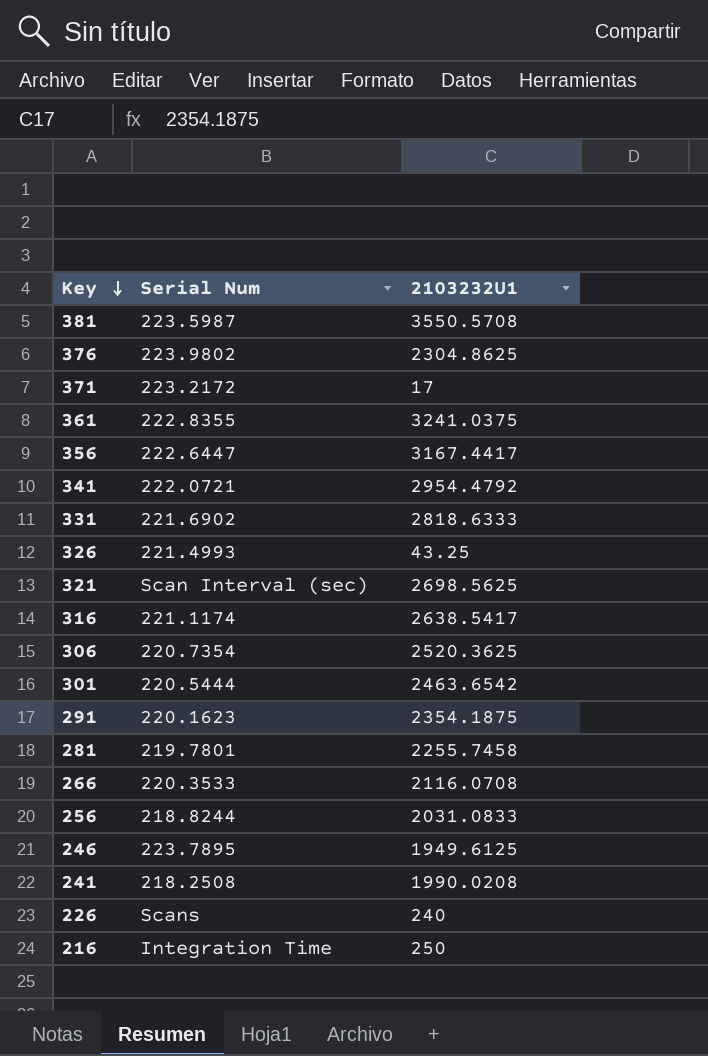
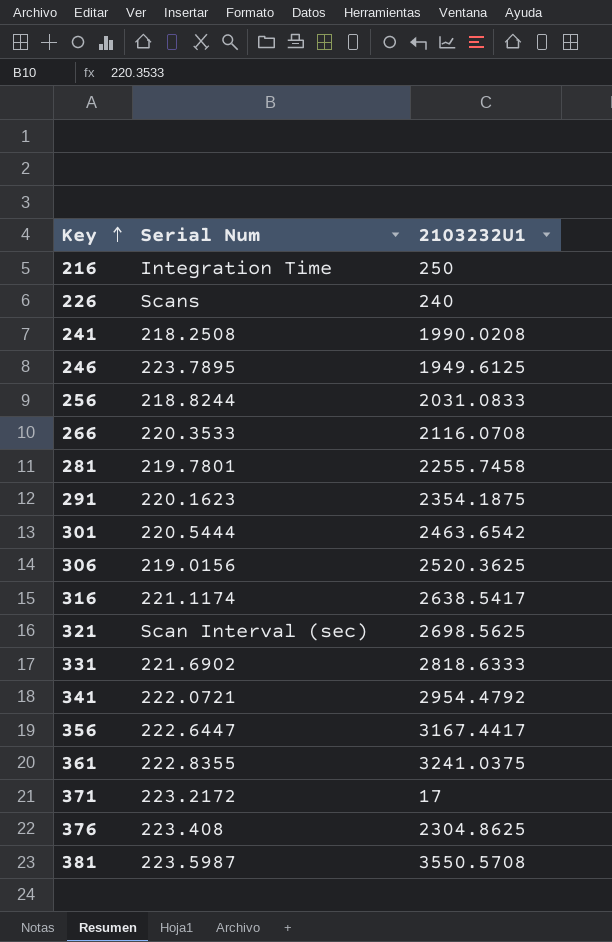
row order: Key descending -> Key ascending
row 326: 221.4993 | 43.25 -> none
306 | Serial Num: 220.7354 -> 219.0156
376 | Serial Num: 223.9802 -> 223.408

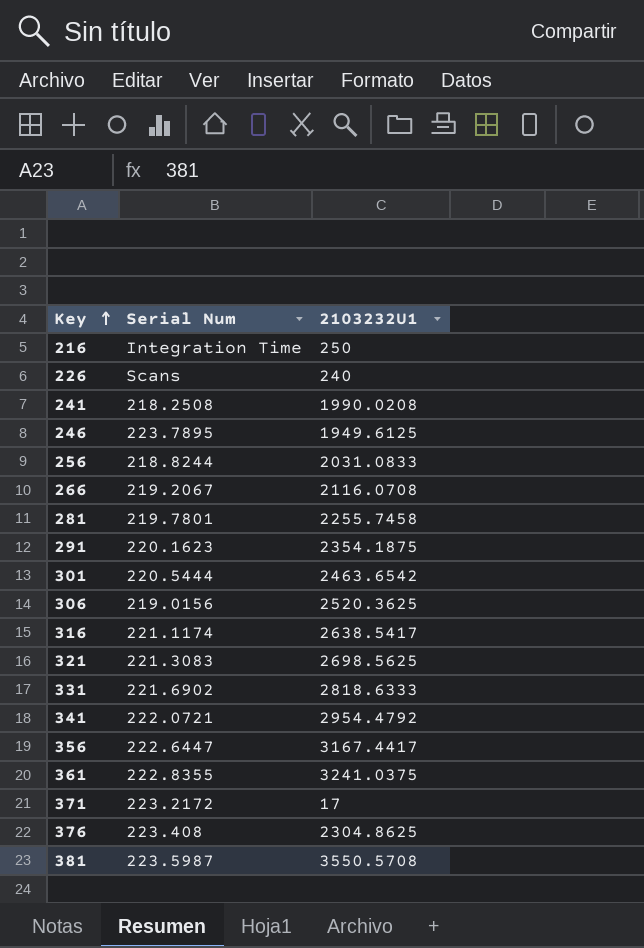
266 | Serial Num: 220.3533 -> 219.2067
321 | Serial Num: Scan Interval (sec) -> 221.3083

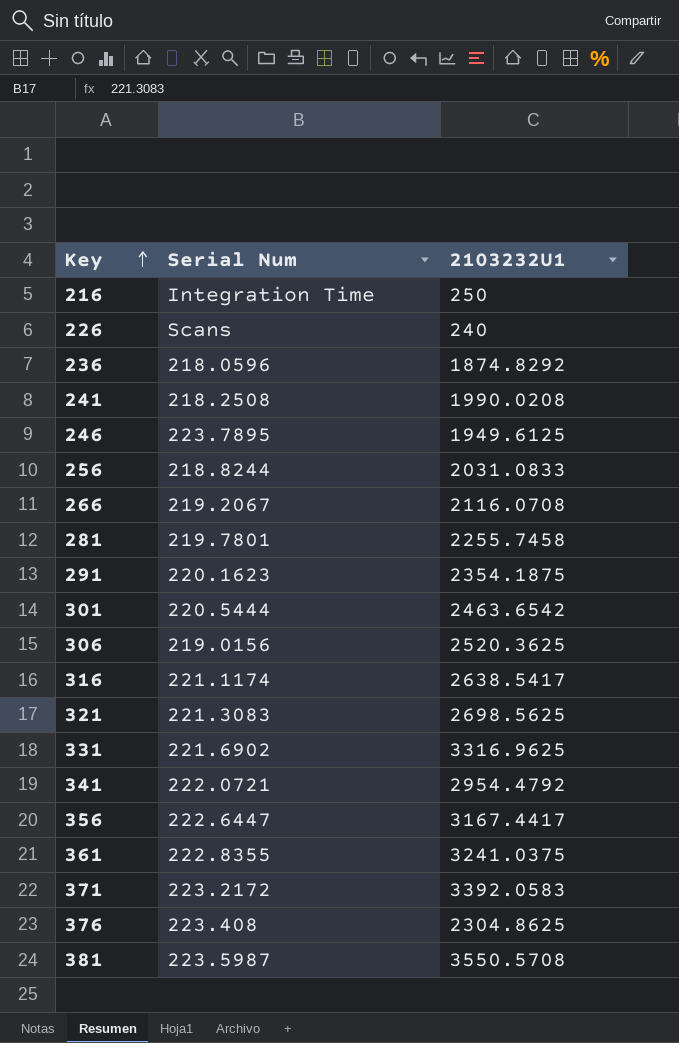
row 236: none -> 218.0596 | 1874.8292
331 | 2103232U1: 2818.6333 -> 3316.9625
371 | 2103232U1: 17 -> 3392.0583

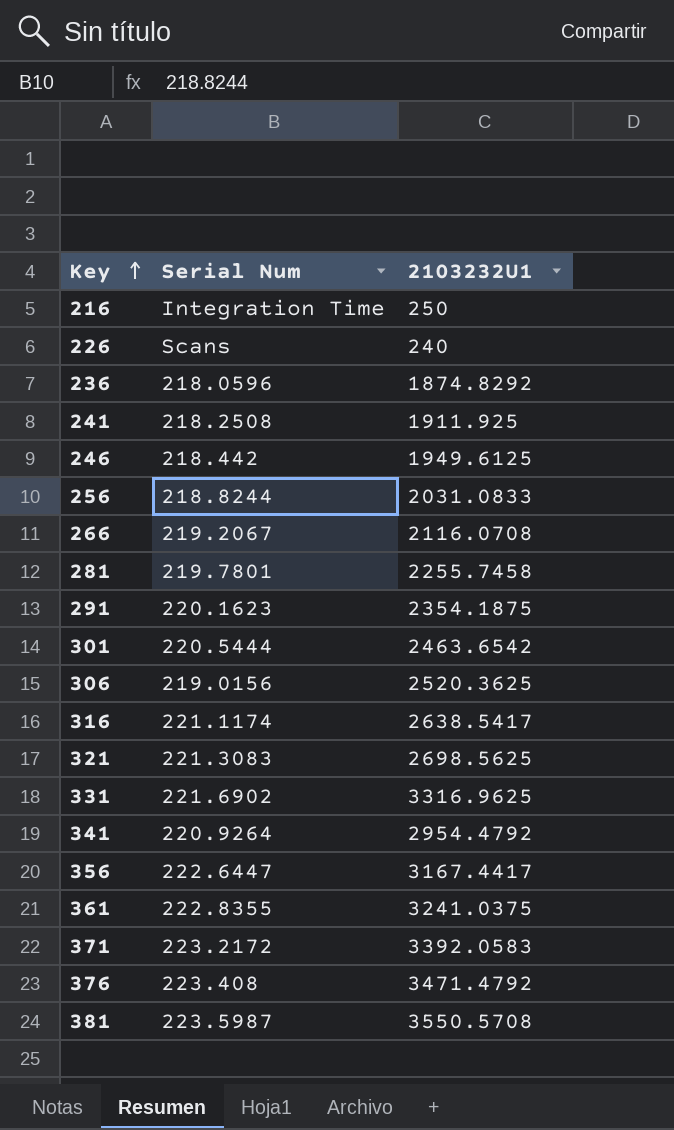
241 | 2103232U1: 1990.0208 -> 1911.925
246 | Serial Num: 223.7895 -> 218.442
341 | Serial Num: 222.0721 -> 220.9264
376 | 2103232U1: 2304.8625 -> 3471.4792

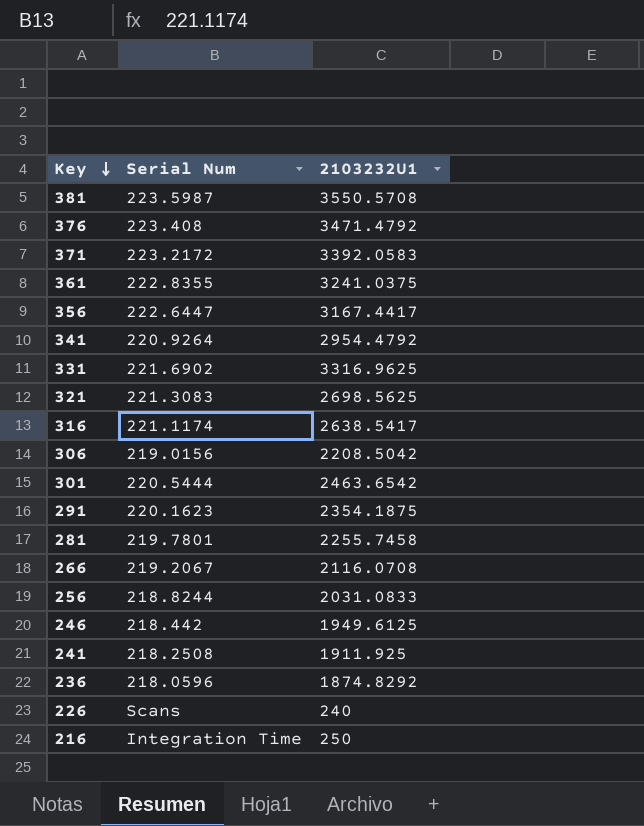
row order: Key ascending -> Key descending
306 | 2103232U1: 2520.3625 -> 2208.5042

